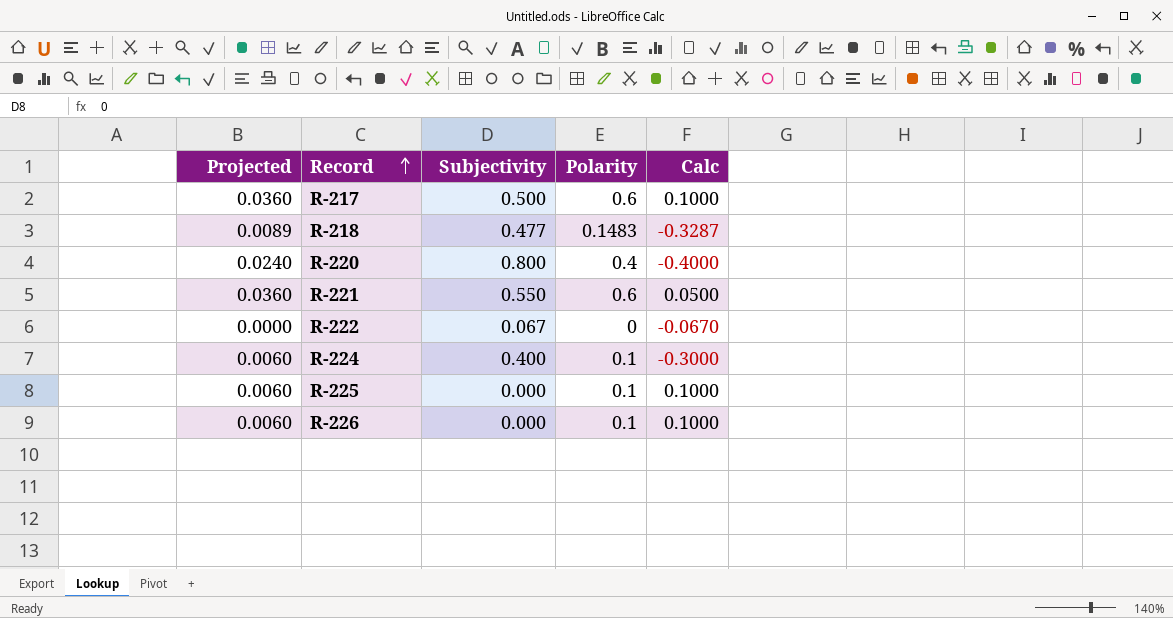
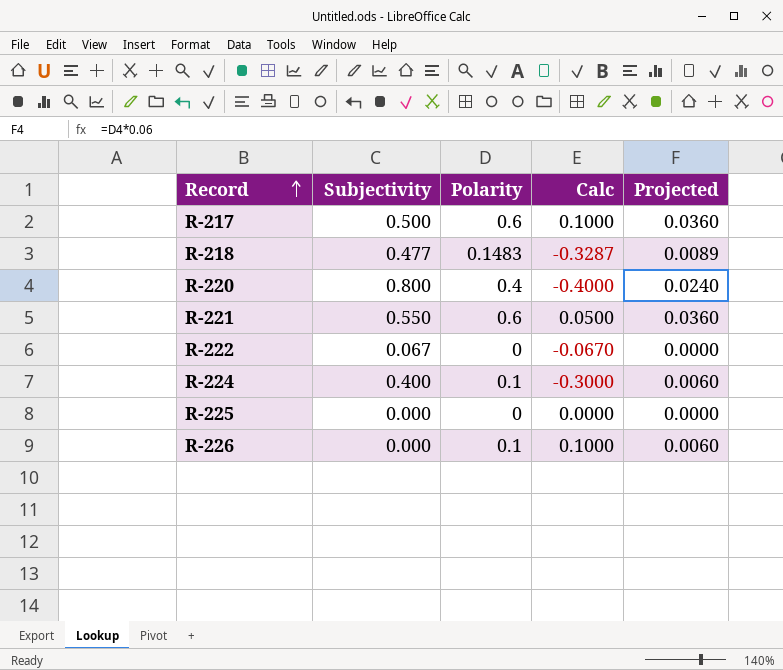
column Projected | position: 1 -> 5
R-225 | Polarity: 0.1 -> 0
R-225 | Calc: 0.1000 -> 0.0000
R-225 | Projected: 0.0060 -> 0.0000

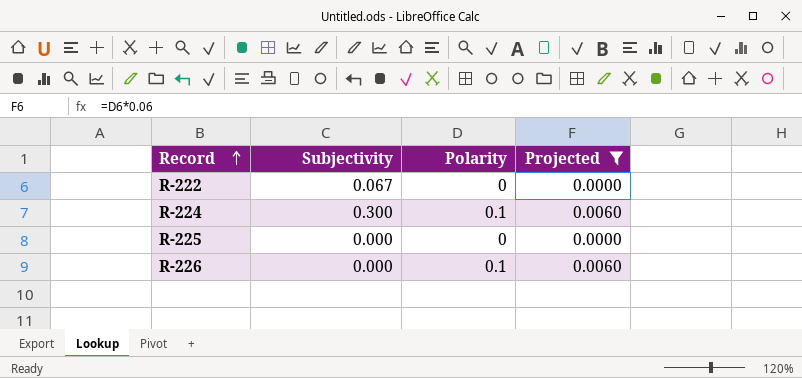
filter: none -> Projected <= 0.0060
column Calc | formula: [Polarity] - [Subjectivity] -> none
R-224 | Subjectivity: 0.400 -> 0.300

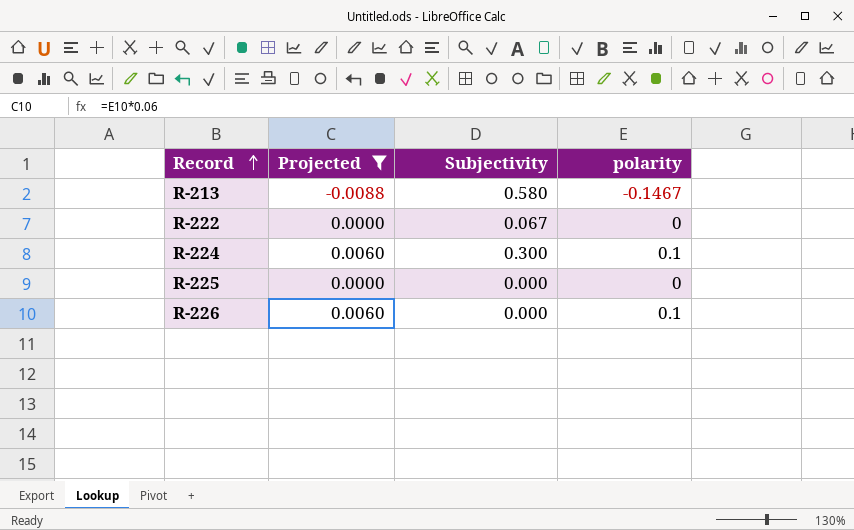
column Projected | position: 4 -> 2
column name: Polarity -> polarity
row R-213: none -> -0.0088 | 0.580 | -0.1467

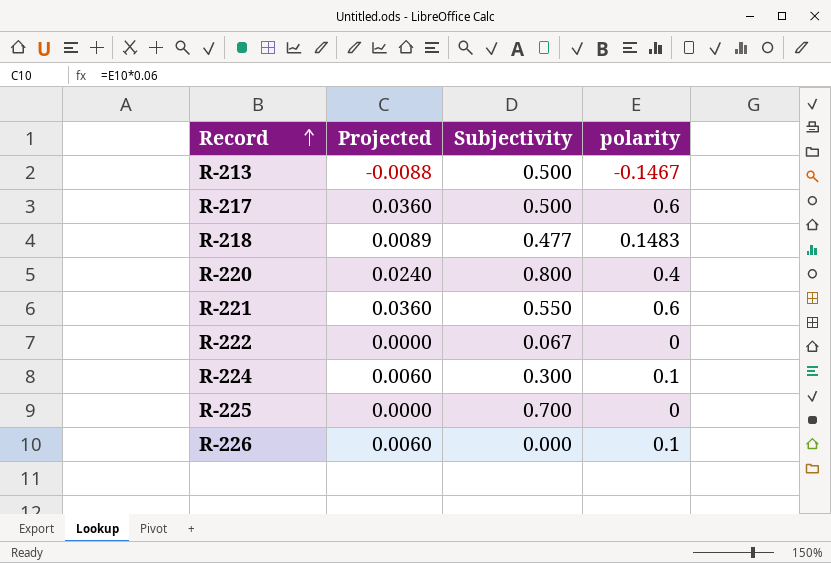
filter: Projected <= 0.0060 -> none
R-213 | Subjectivity: 0.580 -> 0.500
R-225 | Subjectivity: 0.000 -> 0.700

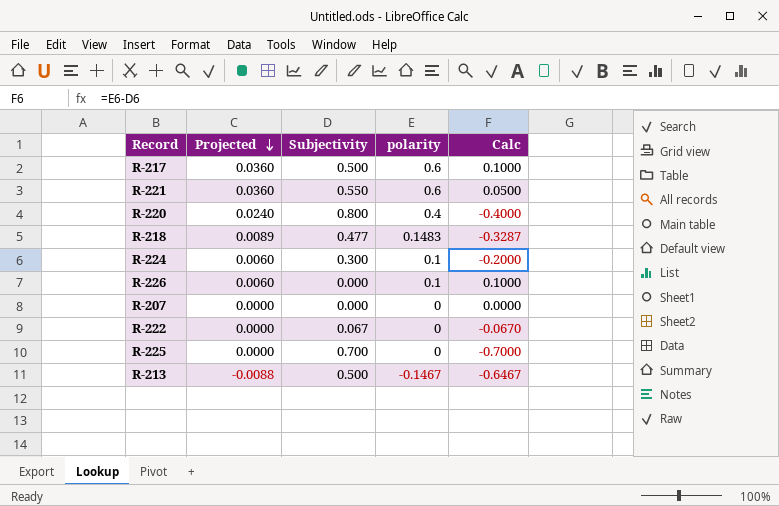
row order: Record ascending -> Projected descending
column Calc | formula: none -> [polarity] - [Subjectivity]
row R-207: none -> 0.0000 | 0.000 | 0 | 0.0000

